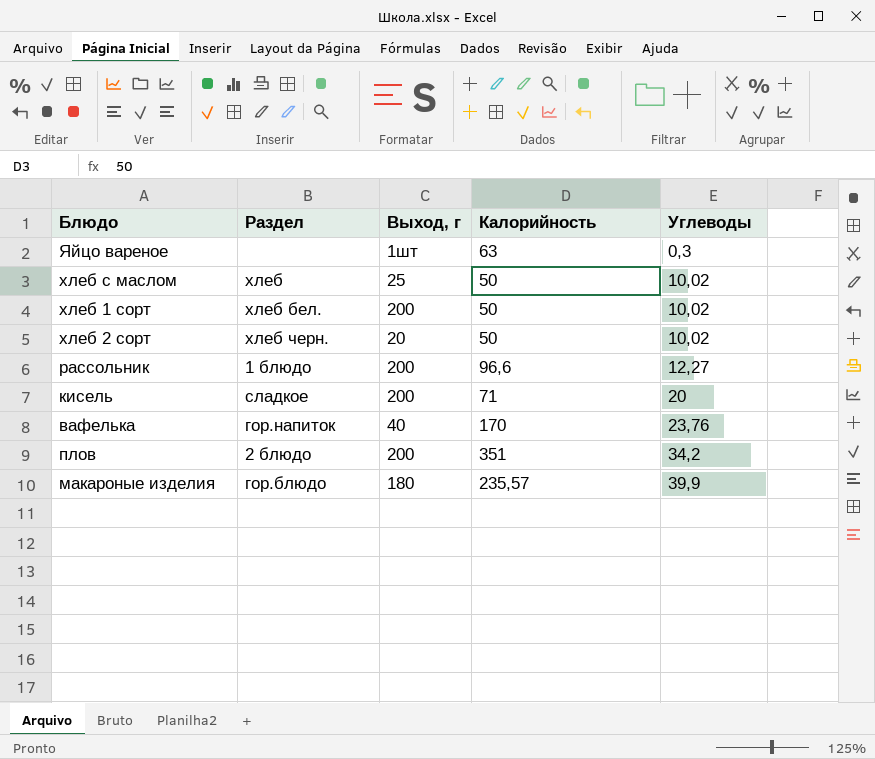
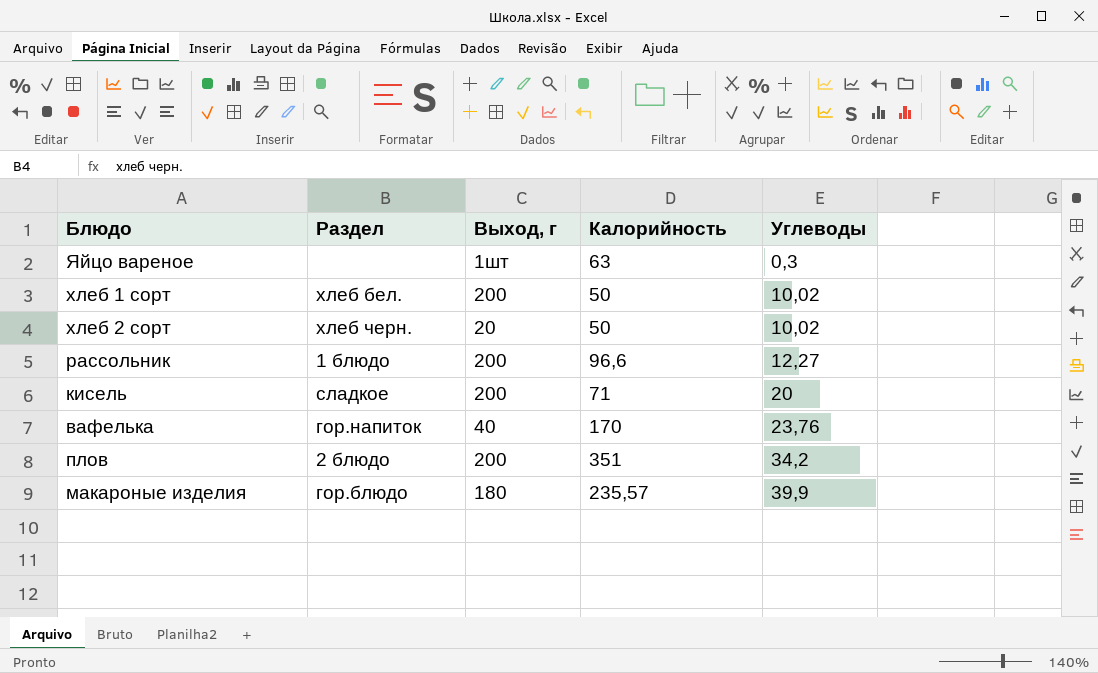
row хлеб с маслом: хлеб | 25 | 50 | 10,02 -> none

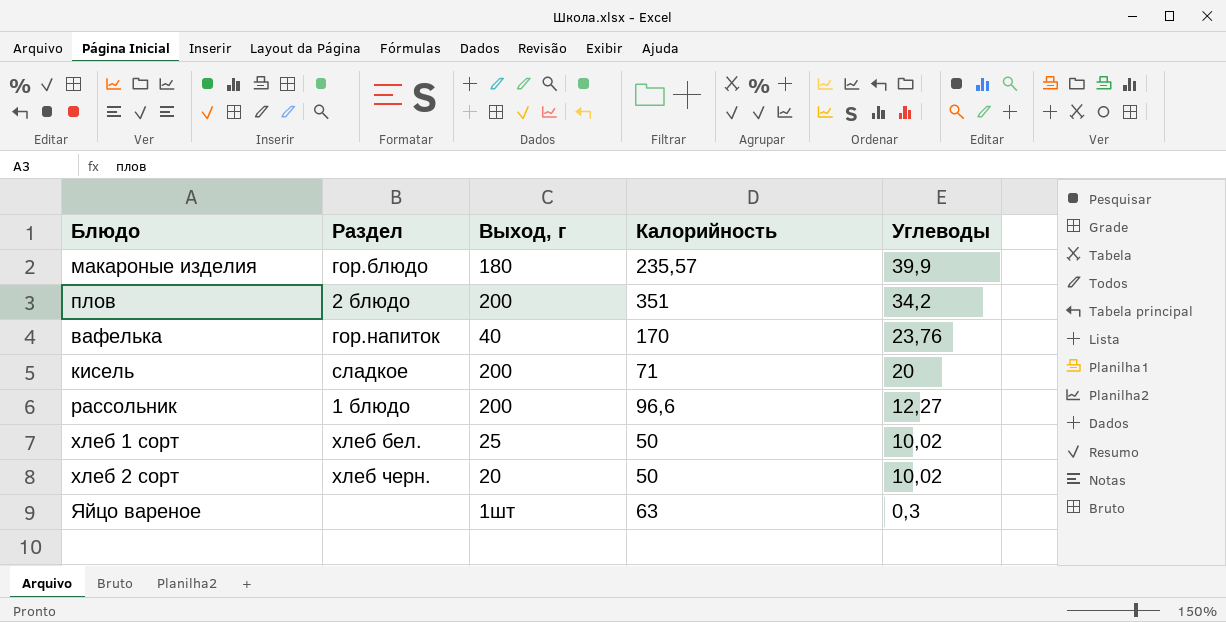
row order: Углеводы ascending -> Углеводы descending
хлеб 1 сорт | Выход, г: 200 -> 25

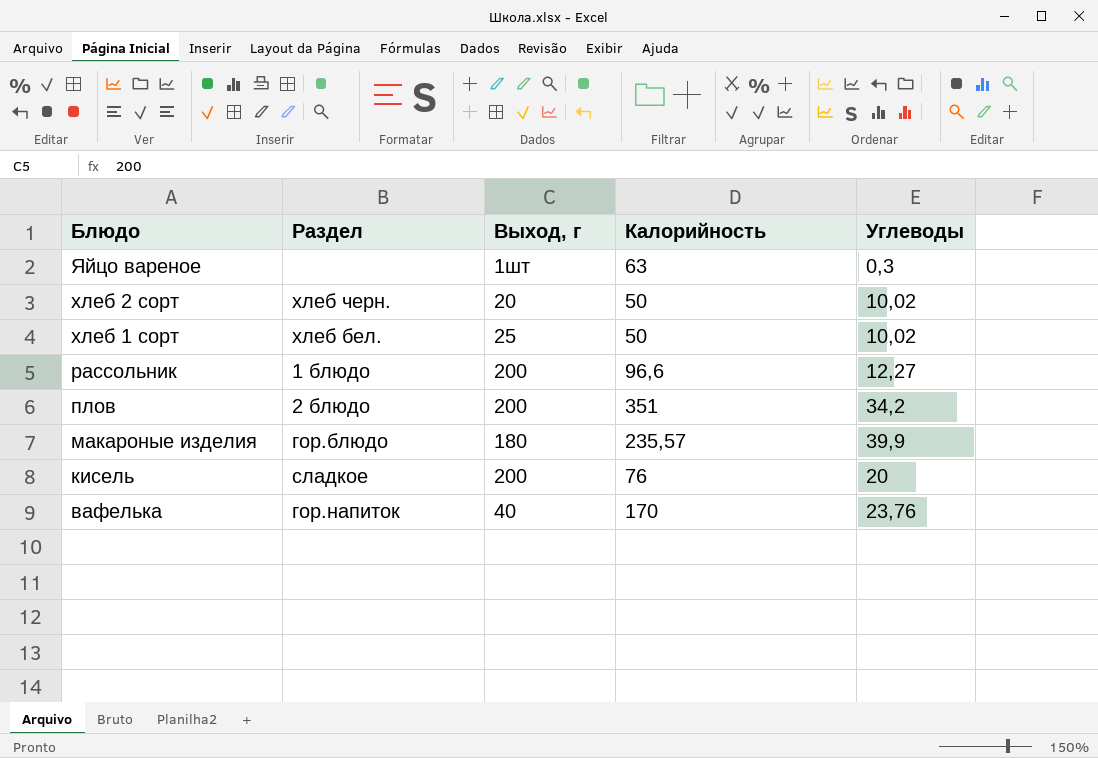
row order: Углеводы descending -> Блюдо descending
кисель | Калорийность: 71 -> 76

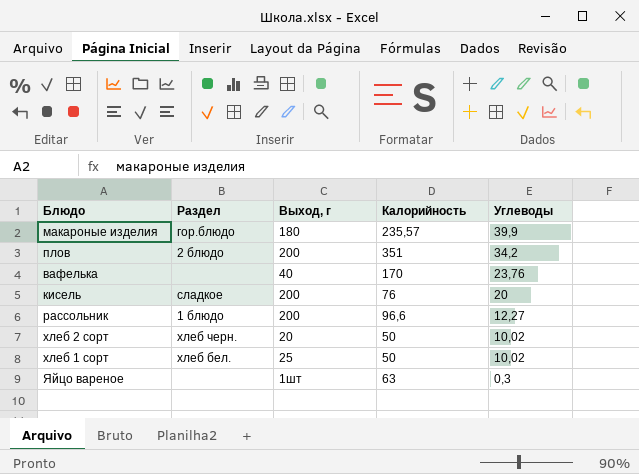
row order: Блюдо descending -> Углеводы descending
вафелька | Раздел: гор.напиток -> none

